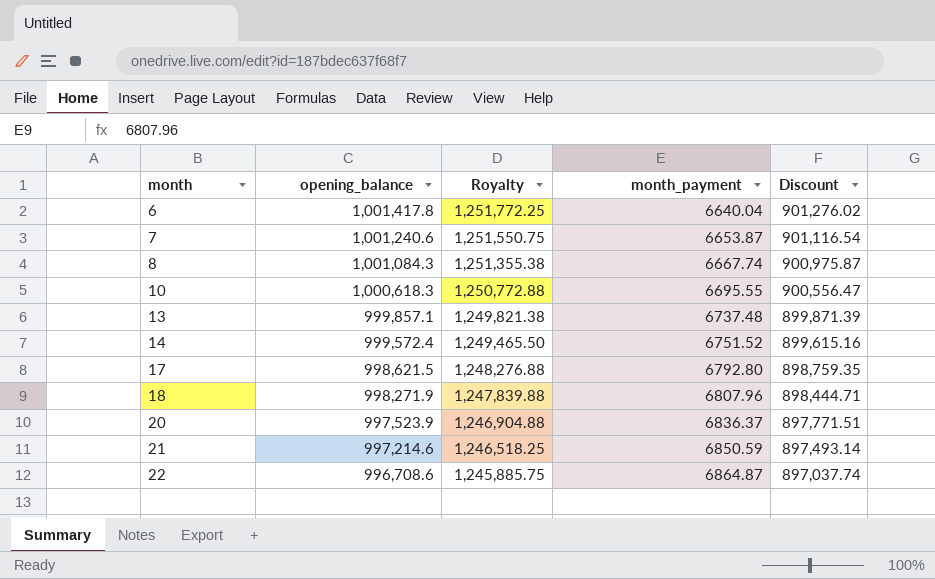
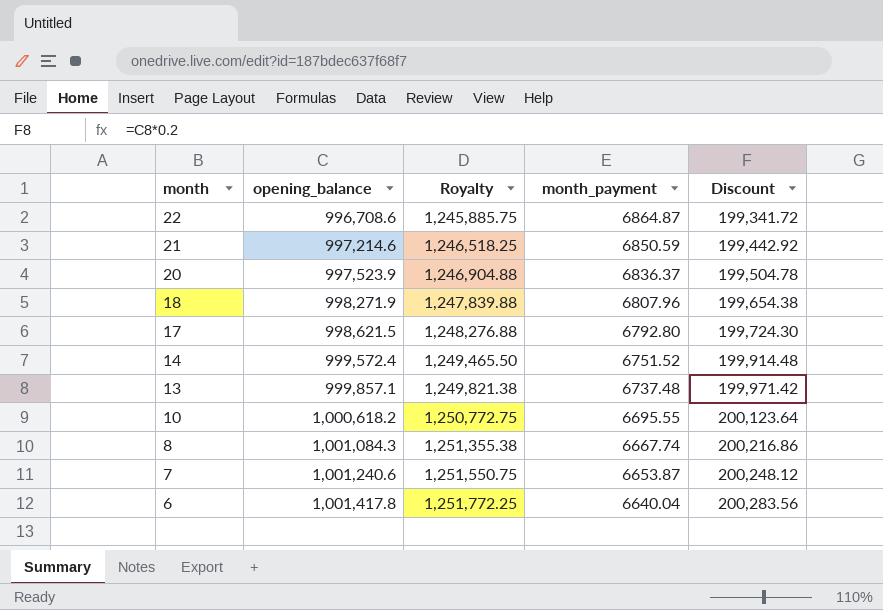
row order: month ascending -> month descending
column Discount | formula: [opening_balance] * 0.9 -> [opening_balance] * 0.2
10 | opening_balance: 1,000,618.3 -> 1,000,618.2
10 | Royalty: 1,250,772.88 -> 1,250,772.75

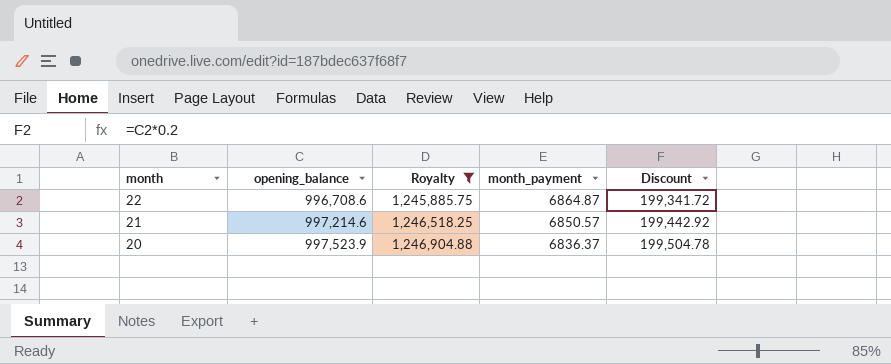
filter: none -> Royalty <= 1,246,904.88
21 | month_payment: 6850.59 -> 6850.57

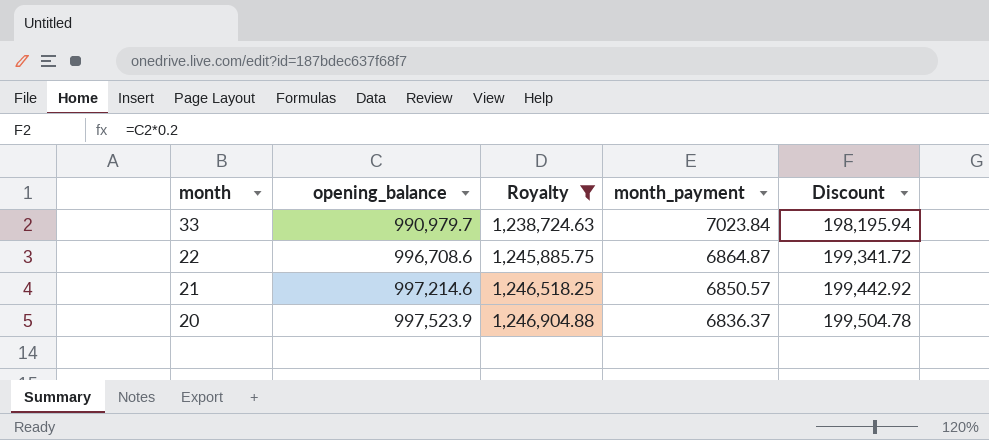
row 33: none -> 990,979.7 | 1,238,724.63 | 7023.84 | 198,195.94

